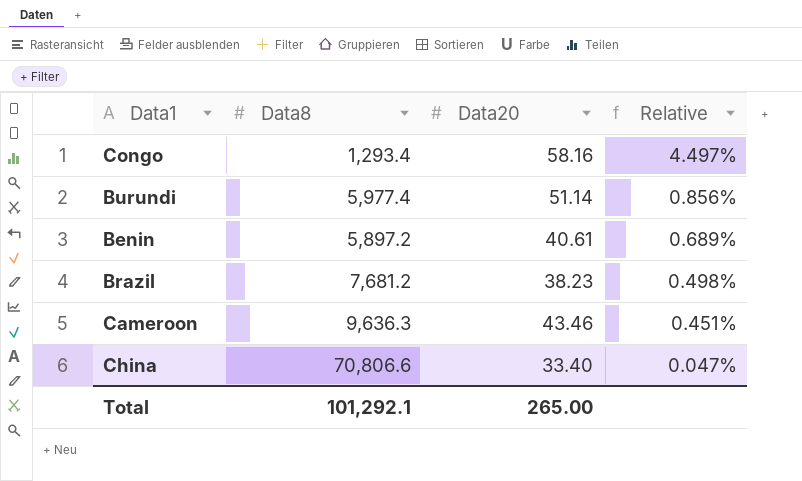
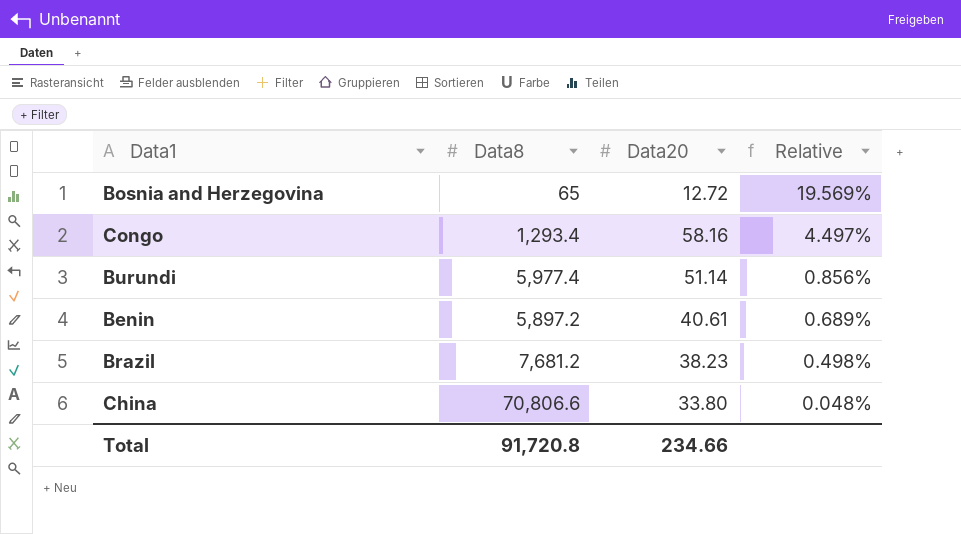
row Cameroon: 9,636.3 | 43.46 | 0.451% -> none
row Bosnia and Herzegovina: none -> 65 | 12.72 | 19.569%
China | Data20: 33.40 -> 33.80
China | Relative: 0.047% -> 0.048%
Total | Data8: 101,292.1 -> 91,720.8
Total | Data20: 265.00 -> 234.66

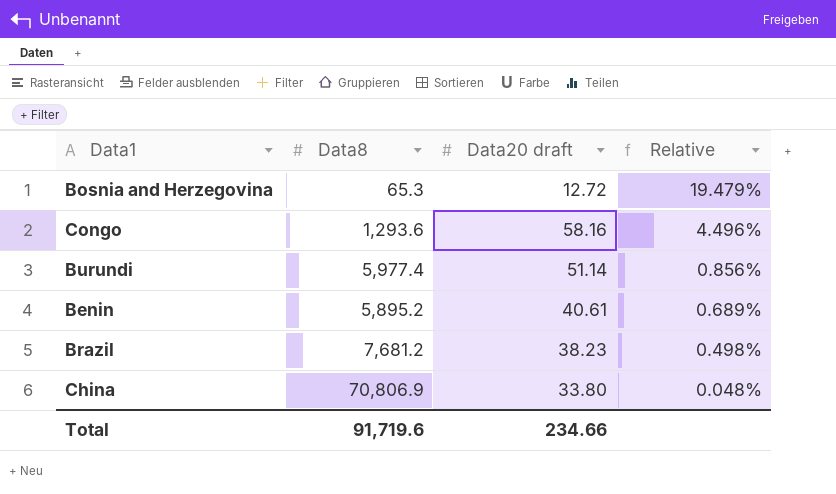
column name: Data20 -> Data20 draft
Bosnia and Herzegovina | Data8: 65 -> 65.3
Bosnia and Herzegovina | Relative: 19.569% -> 19.479%
Congo | Data8: 1,293.4 -> 1,293.6
Congo | Relative: 4.497% -> 4.496%
Benin | Data8: 5,897.2 -> 5,895.2
China | Data8: 70,806.6 -> 70,806.9
Total | Data8: 91,720.8 -> 91,719.6

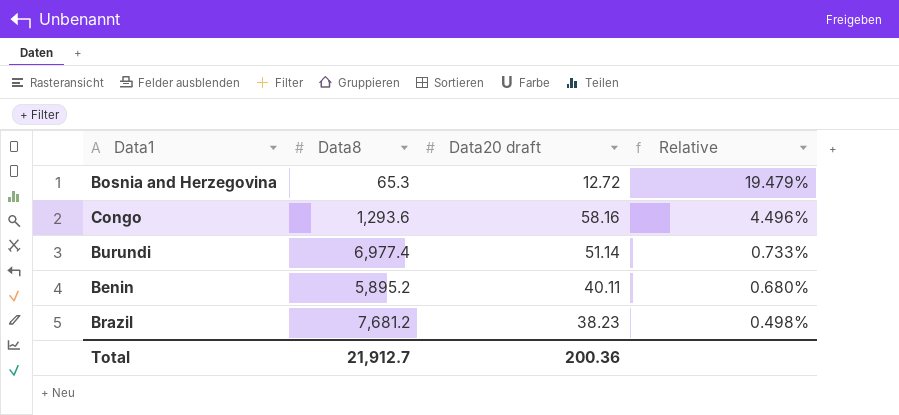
row China: 70,806.9 | 33.80 | 0.048% -> none
Burundi | Data8: 5,977.4 -> 6,977.4
Burundi | Relative: 0.856% -> 0.733%
Benin | Data20 draft: 40.61 -> 40.11
Benin | Relative: 0.689% -> 0.680%
Total | Data8: 91,719.6 -> 21,912.7
Total | Data20 draft: 234.66 -> 200.36

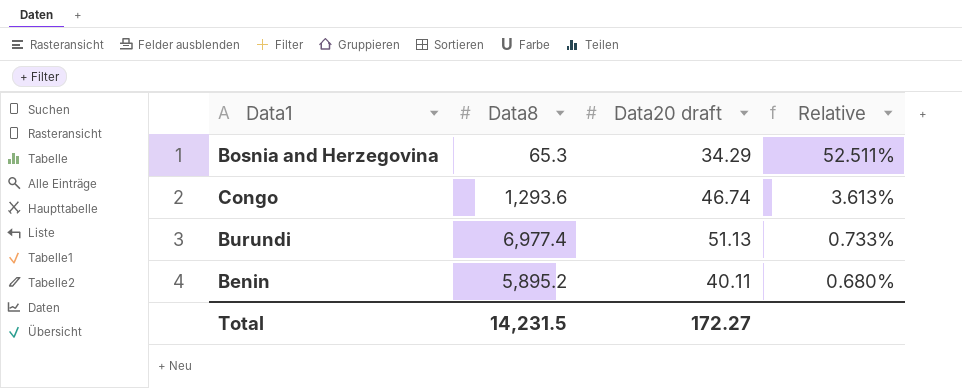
row Brazil: 7,681.2 | 38.23 | 0.498% -> none
Bosnia and Herzegovina | Data20 draft: 12.72 -> 34.29
Bosnia and Herzegovina | Relative: 19.479% -> 52.511%
Congo | Data20 draft: 58.16 -> 46.74
Congo | Relative: 4.496% -> 3.613%
Burundi | Data20 draft: 51.14 -> 51.13
Total | Data8: 21,912.7 -> 14,231.5
Total | Data20 draft: 200.36 -> 172.27

